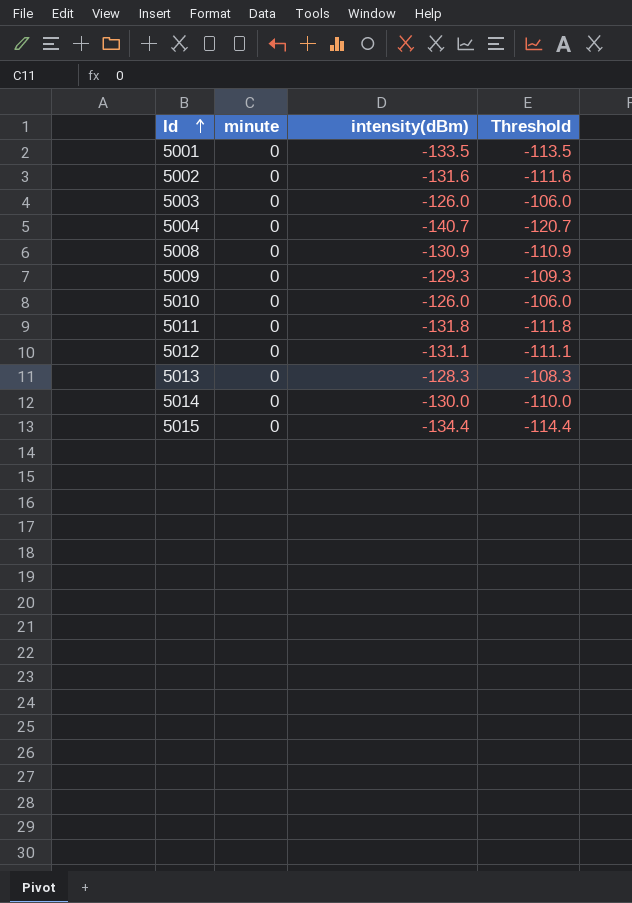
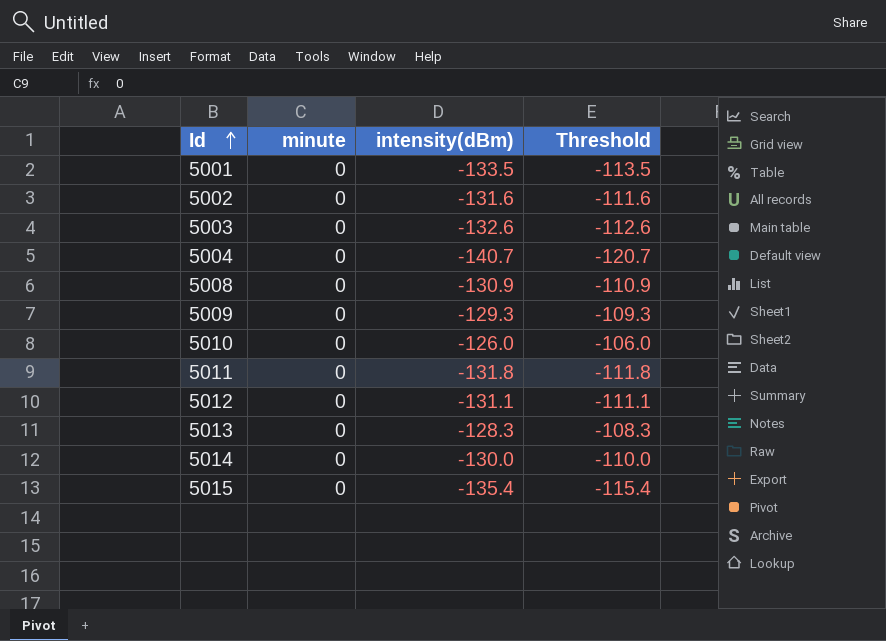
5003 | intensity(dBm): -126.0 -> -132.6
5003 | Threshold: -106.0 -> -112.6
5015 | intensity(dBm): -134.4 -> -135.4
5015 | Threshold: -114.4 -> -115.4

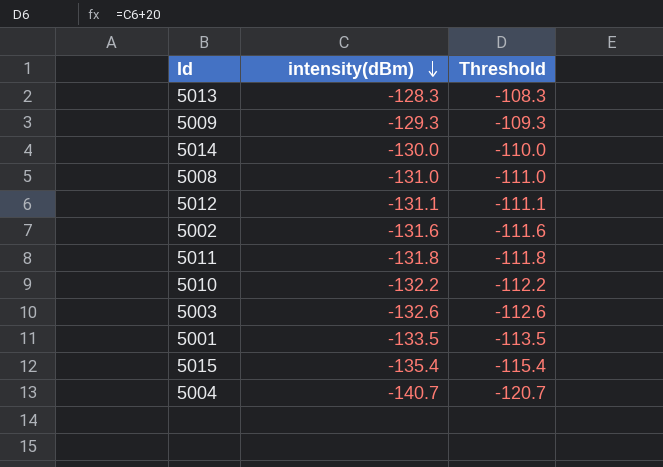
row order: Id ascending -> intensity(dBm) descending
column minute | position: 2 -> none
5008 | intensity(dBm): -130.9 -> -131.0
5008 | Threshold: -110.9 -> -111.0
5010 | intensity(dBm): -126.0 -> -132.2
5010 | Threshold: -106.0 -> -112.2

